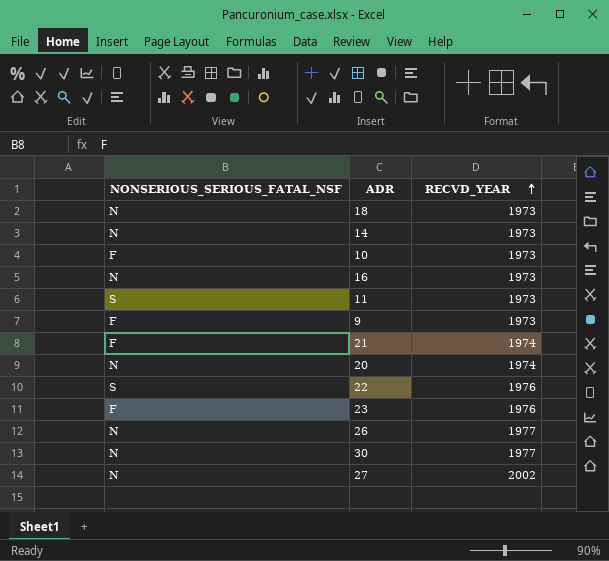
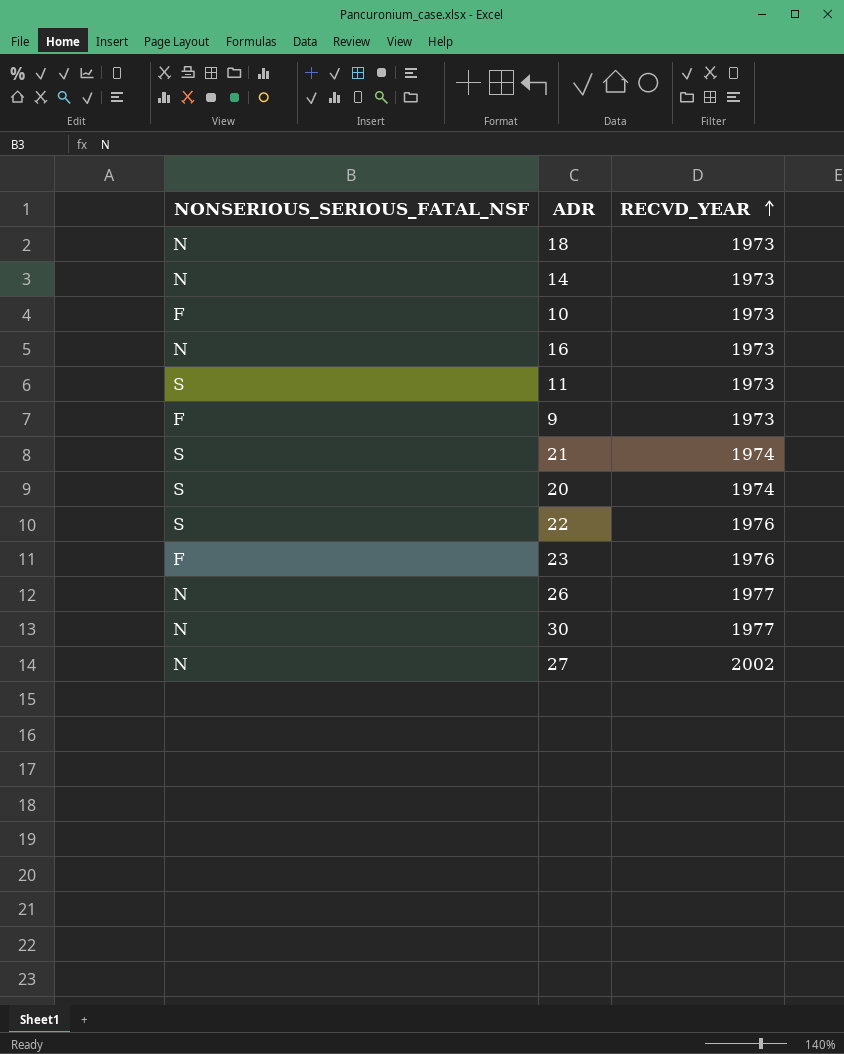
21 | NONSERIOUS_SERIOUS_FATAL_NSF: F -> S
20 | NONSERIOUS_SERIOUS_FATAL_NSF: N -> S

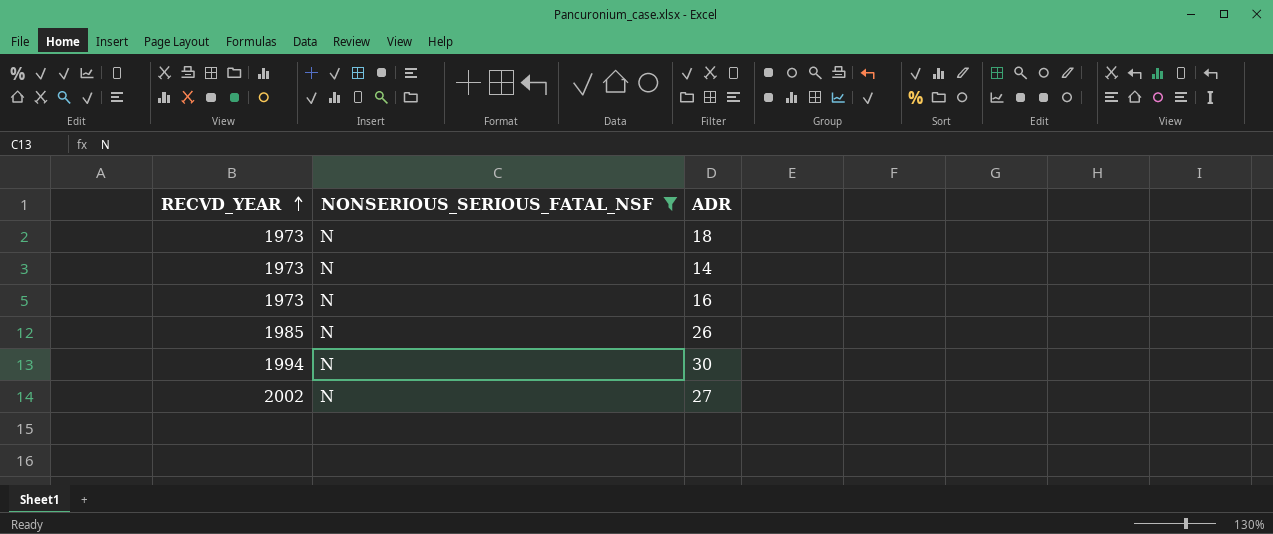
filter: none -> NONSERIOUS_SERIOUS_FATAL_NSF = N
column RECVD_YEAR | position: 3 -> 1
26 | RECVD_YEAR: 1977 -> 1985
30 | RECVD_YEAR: 1977 -> 1994

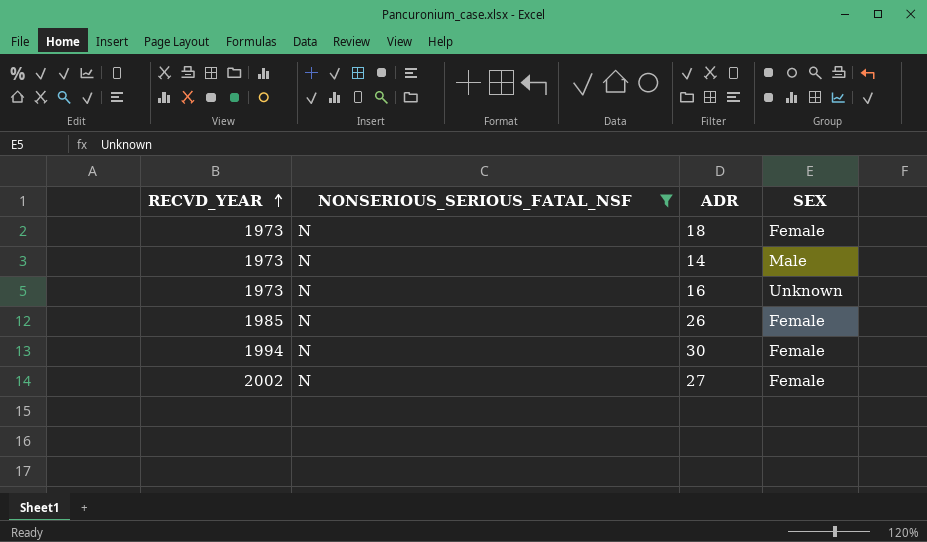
column SEX | position: none -> 4

